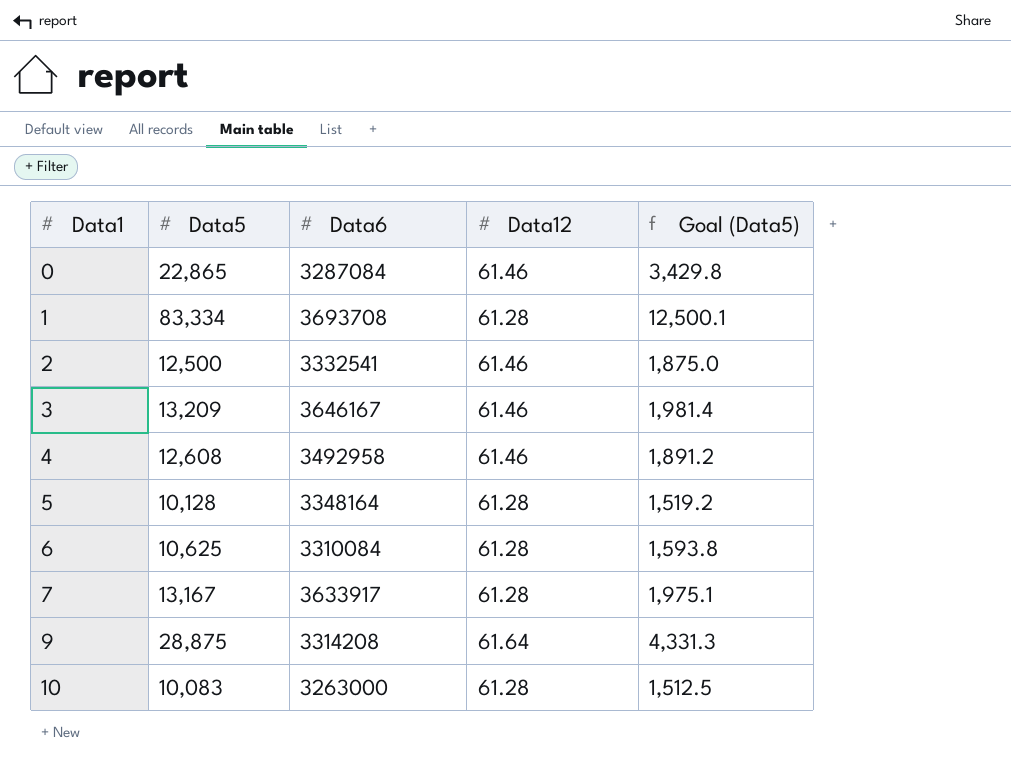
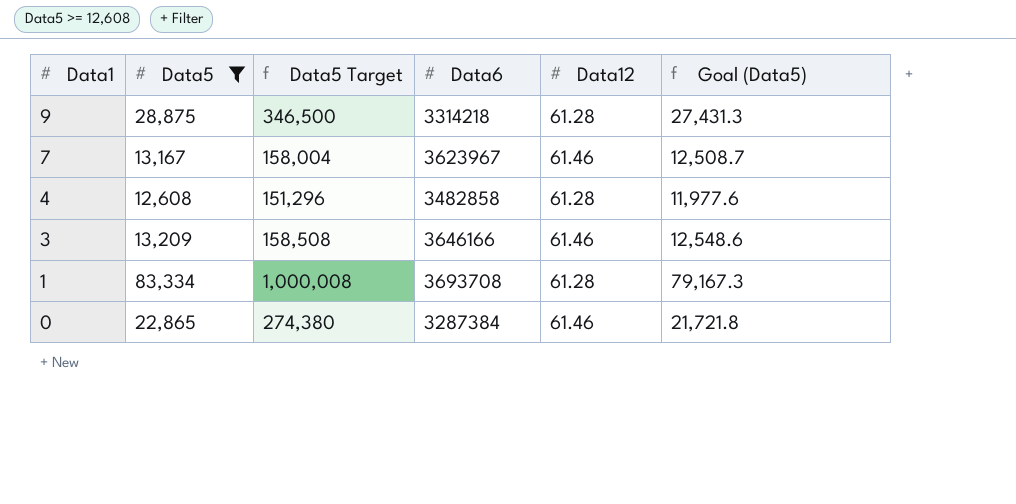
filter: none -> Data5 >= 12,608
row order: Data1 ascending -> Data1 descending
column Data5 Target | formula: none -> [Data5] * 12
column Goal (Data5) | formula: [Data5] * 0.15 -> [Data5] * 0.95
9 | Data6: 3314208 -> 3314218
9 | Data12: 61.64 -> 61.28
7 | Data6: 3633917 -> 3623967
7 | Data12: 61.28 -> 61.46
4 | Data6: 3492958 -> 3482858
4 | Data12: 61.46 -> 61.28
3 | Data6: 3646167 -> 3646166
0 | Data6: 3287084 -> 3287384

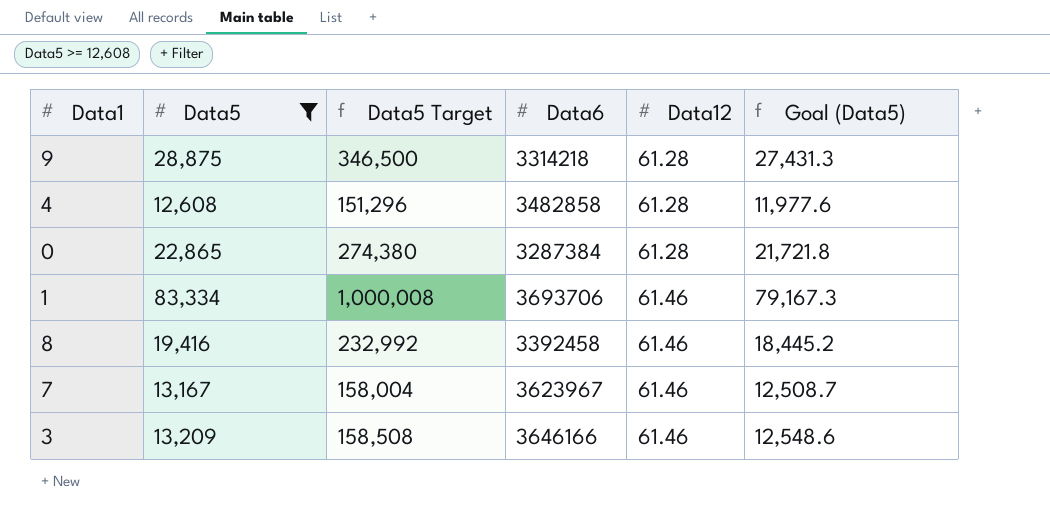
row order: Data1 descending -> Data12 ascending
0 | Data12: 61.46 -> 61.28
1 | Data6: 3693708 -> 3693706
1 | Data12: 61.28 -> 61.46
row 8: none -> 19,416 | 232,992 | 3392458 | 61.46 | 18,445.2

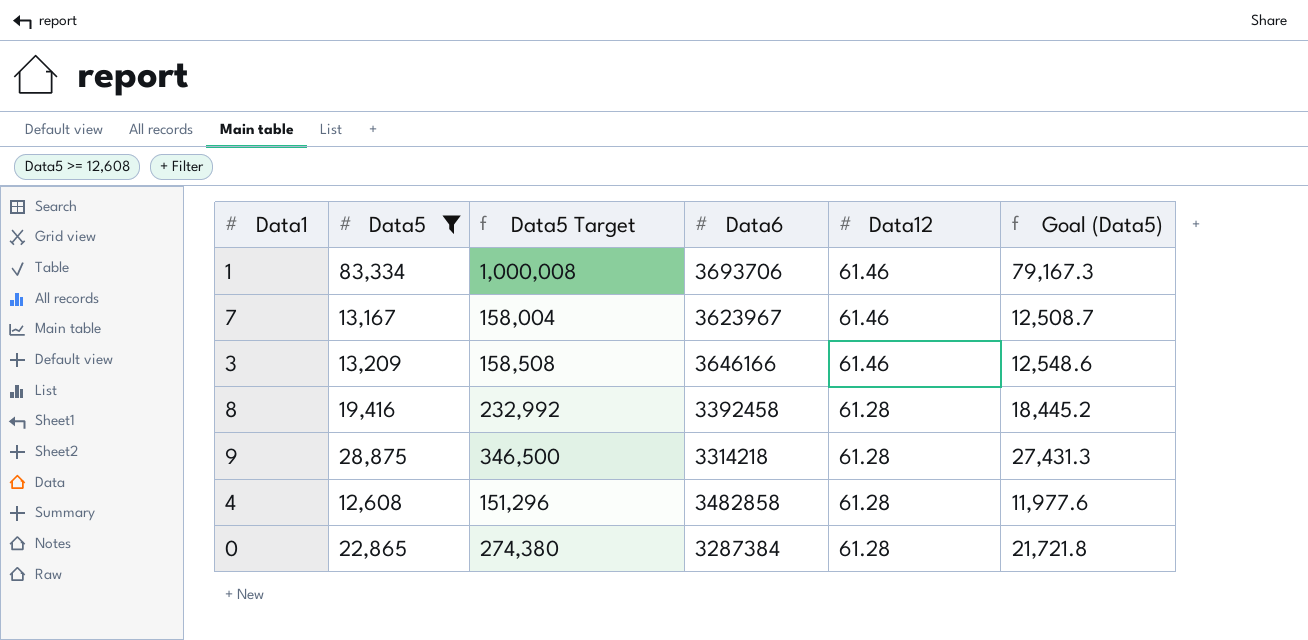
row order: Data12 ascending -> Data12 descending
8 | Data12: 61.46 -> 61.28

